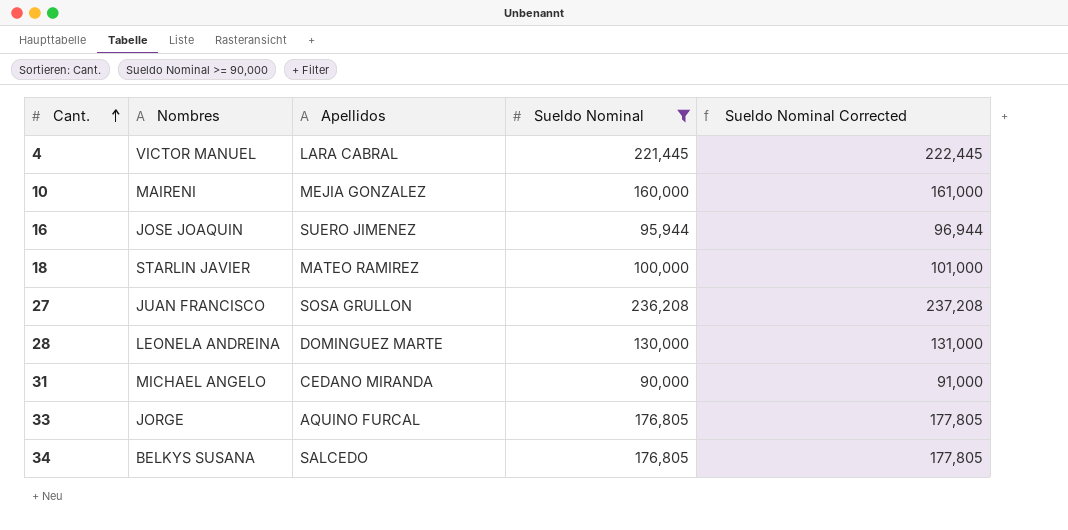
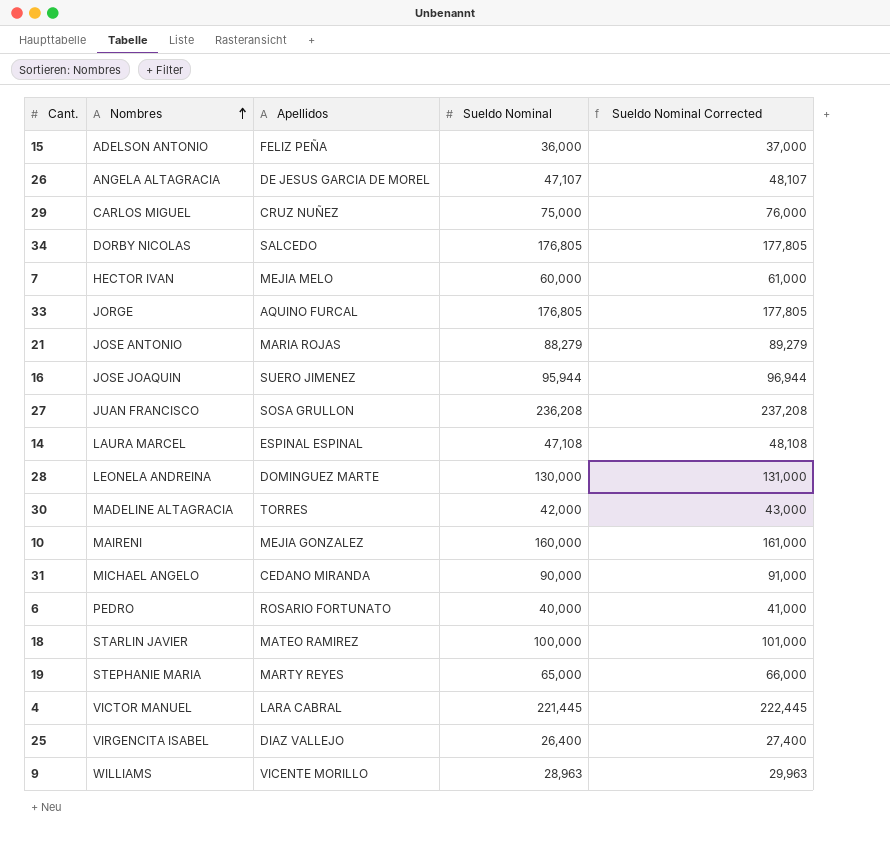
filter: Sueldo Nominal >= 90,000 -> none
row order: Cant. ascending -> Nombres ascending
34 | Nombres: BELKYS SUSANA -> DORBY NICOLAS

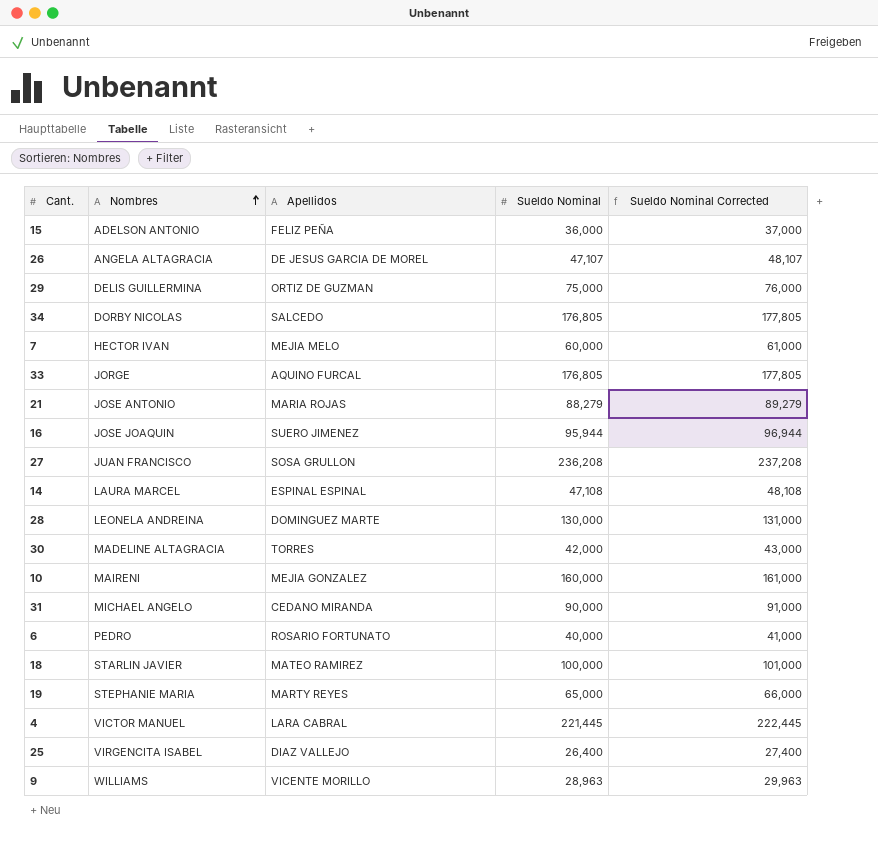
29 | Nombres: CARLOS MIGUEL -> DELIS GUILLERMINA
29 | Apellidos: CRUZ NUÑEZ -> ORTIZ DE GUZMAN

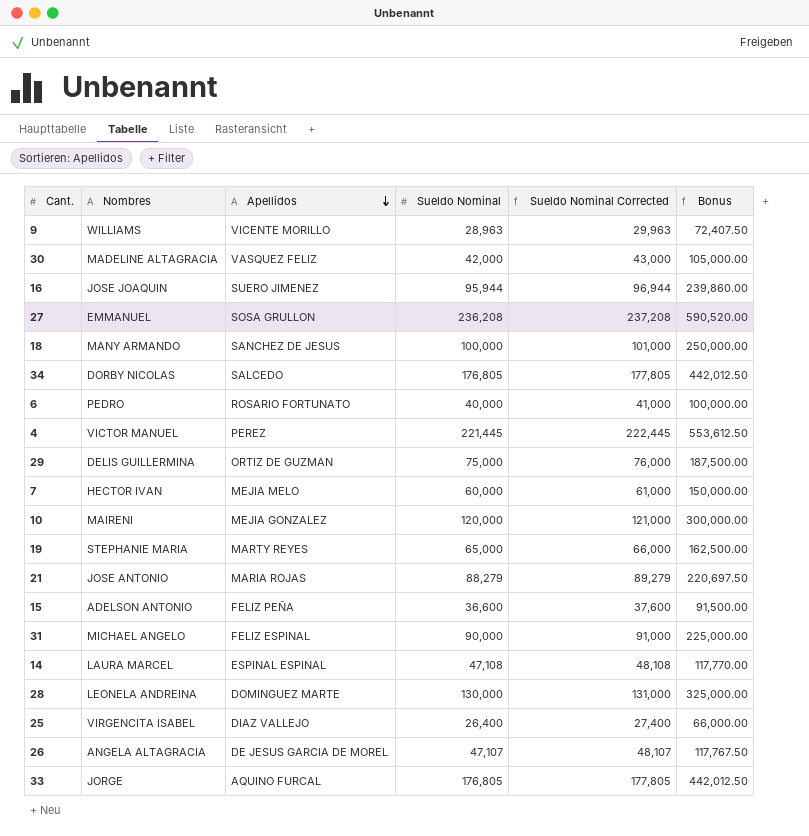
row order: Nombres ascending -> Apellidos descending
column Bonus | formula: none -> [Sueldo Nominal] * 2.5
30 | Apellidos: TORRES -> VASQUEZ FELIZ
27 | Nombres: JUAN FRANCISCO -> EMMANUEL
18 | Nombres: STARLIN JAVIER -> MANY ARMANDO
18 | Apellidos: MATEO RAMIREZ -> SANCHEZ DE JESUS
4 | Apellidos: LARA CABRAL -> PEREZ
10 | Sueldo Nominal: 160,000 -> 120,000
10 | Sueldo Nominal Corrected: 161,000 -> 121,000
15 | Sueldo Nominal: 36,000 -> 36,600
15 | Sueldo Nominal Corrected: 37,000 -> 37,600
31 | Apellidos: CEDANO MIRANDA -> FELIZ ESPINAL

